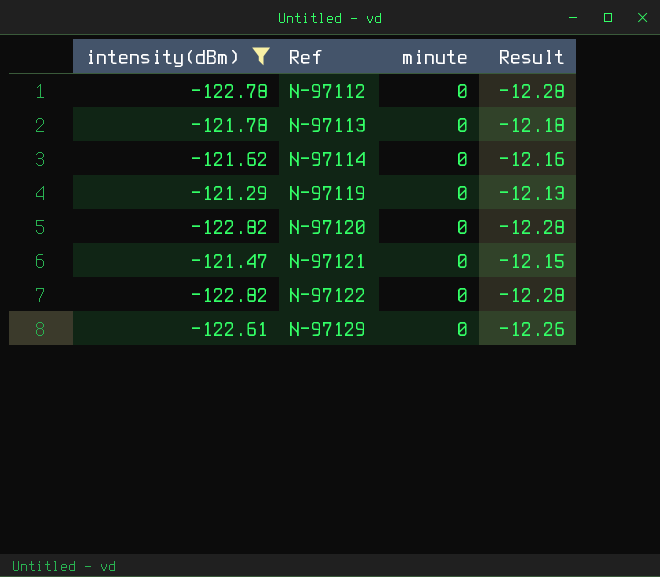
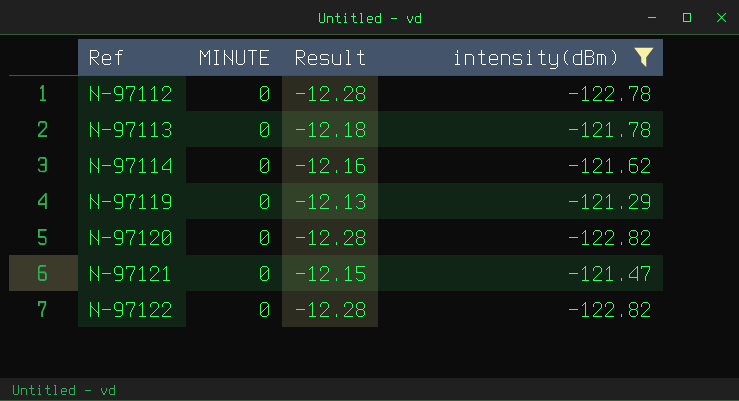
column name: minute -> MINUTE
column intensity(dBm) | position: 1 -> 4
row N-97129: -122.61 | 0 | -12.26 -> none

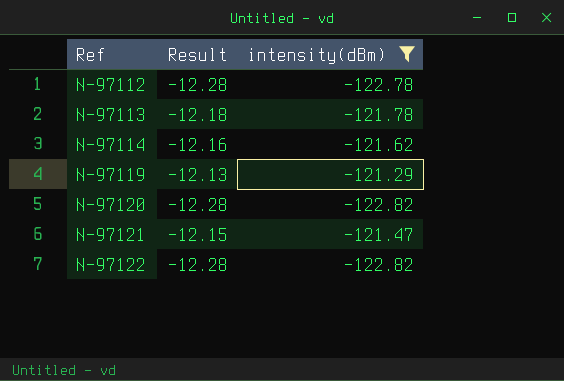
column MINUTE | position: 2 -> none

